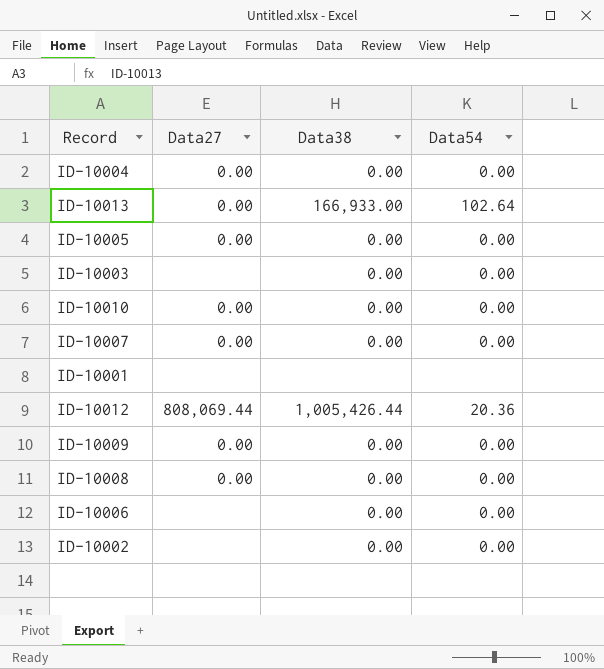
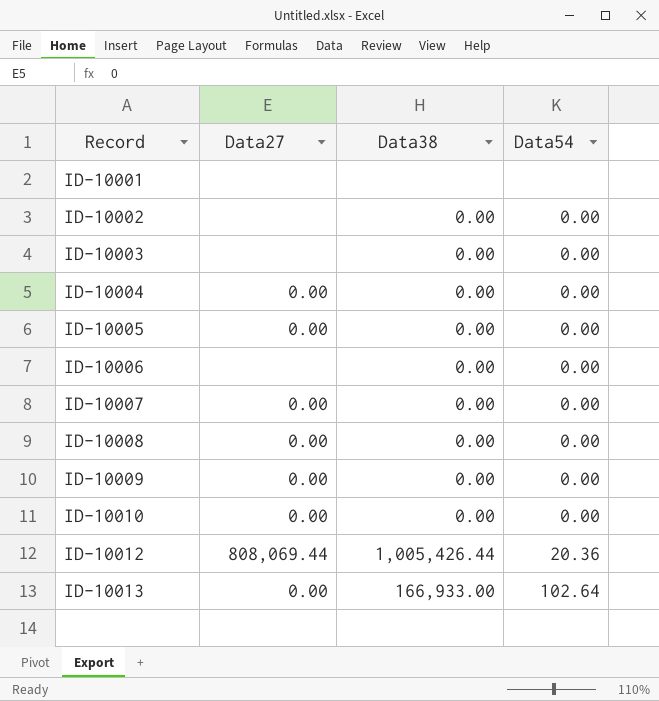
row order: none -> Record ascending

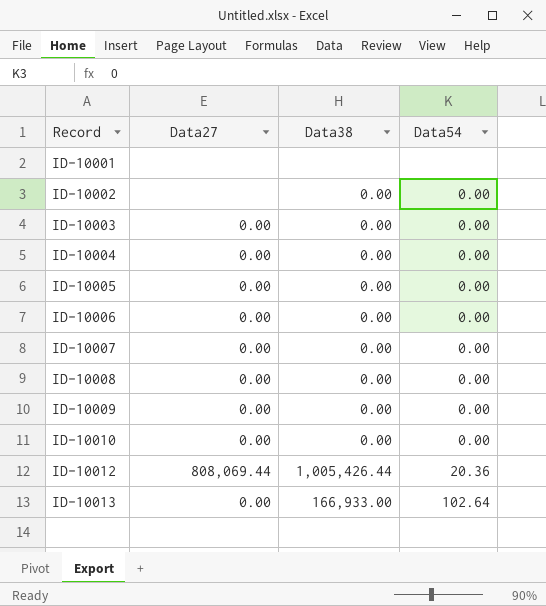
ID-10003 | Data27: none -> 0.00
ID-10006 | Data27: none -> 0.00

